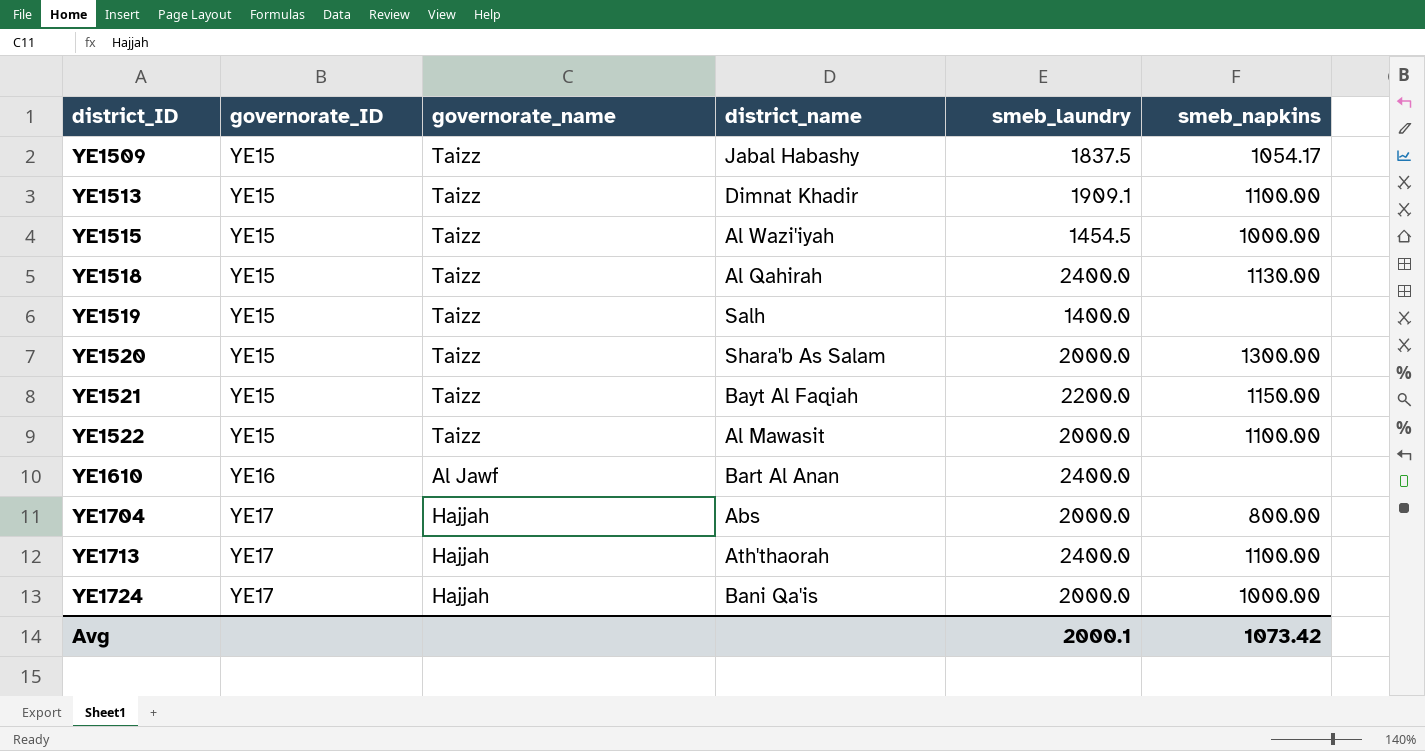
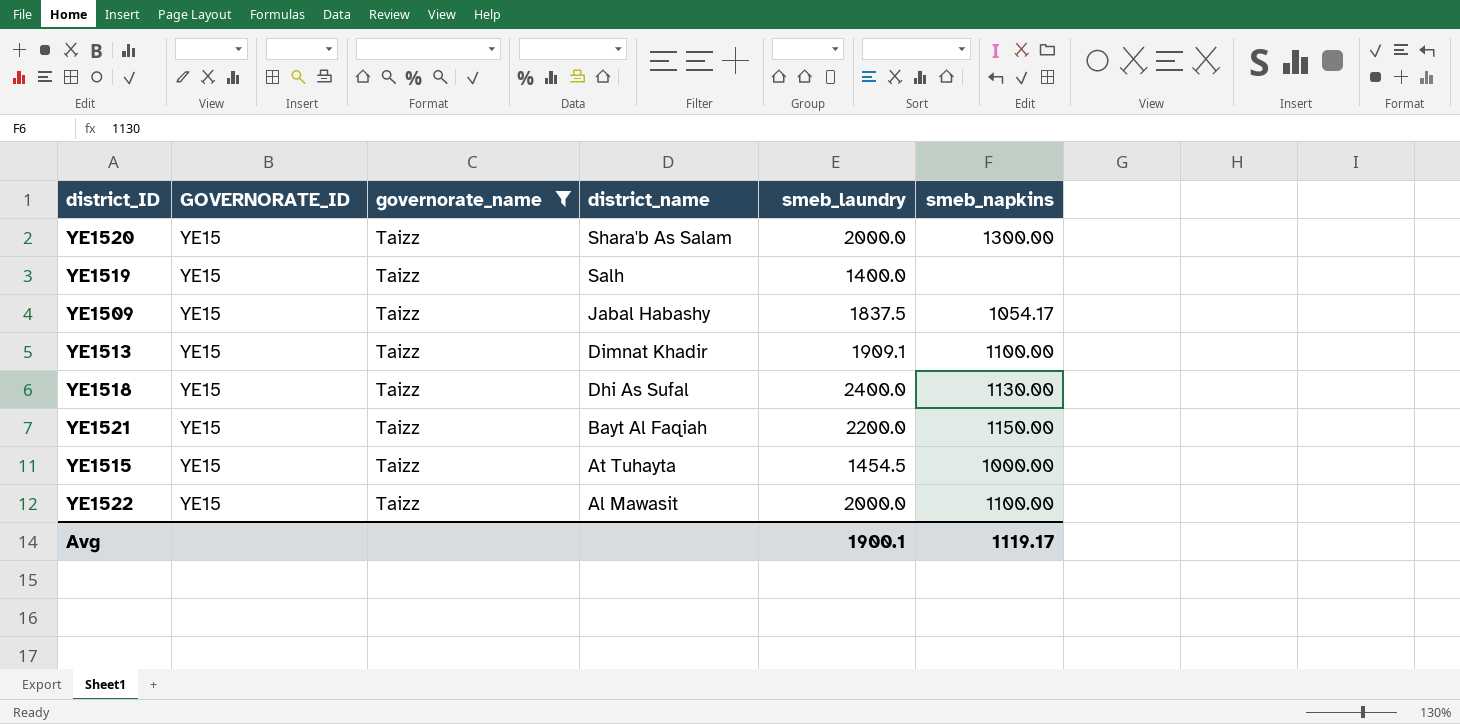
filter: none -> governorate_name = Taizz
row order: district_ID ascending -> district_name descending
column name: governorate_ID -> GOVERNORATE_ID
YE1518 | district_name: Al Qahirah -> Dhi As Sufal
YE1515 | district_name: Al Wazi'iyah -> At Tuhayta
Avg | smeb_laundry: 2000.1 -> 1900.1
Avg | smeb_napkins: 1073.42 -> 1119.17

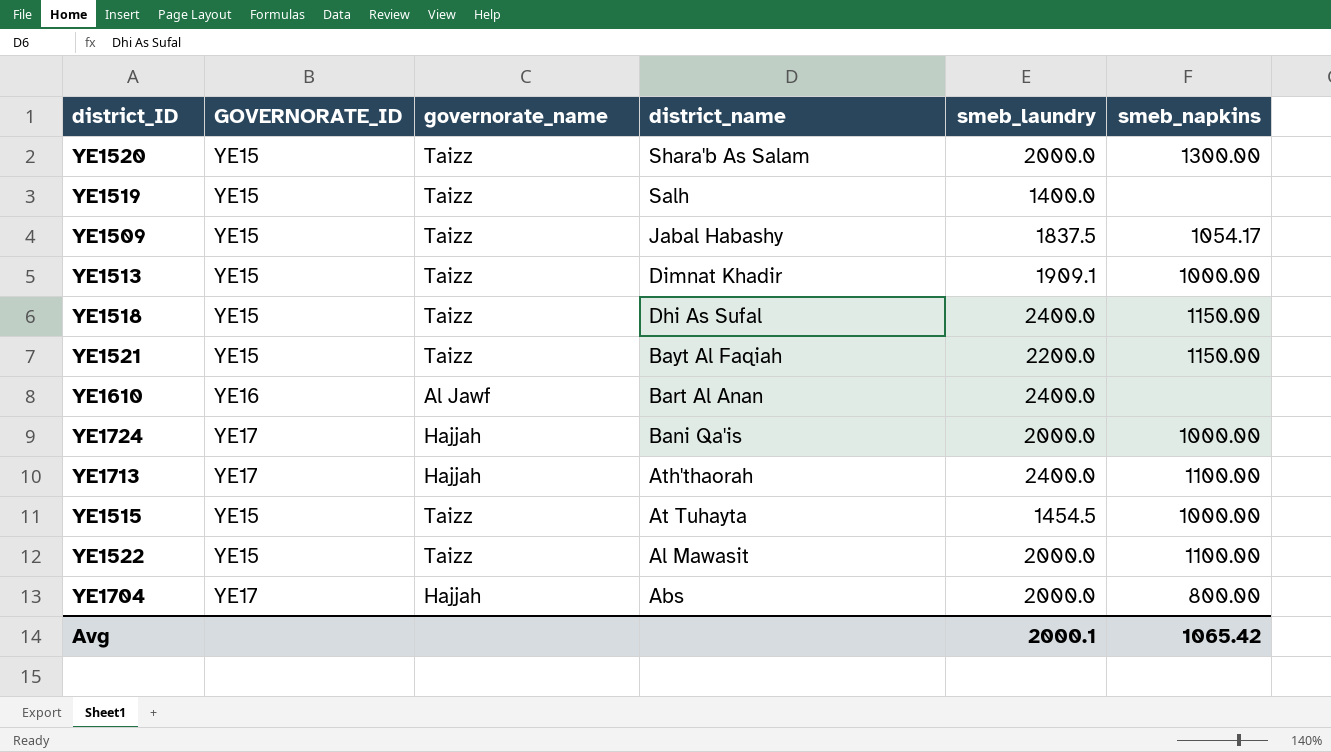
filter: governorate_name = Taizz -> none
YE1513 | smeb_napkins: 1100.00 -> 1000.00
YE1518 | smeb_napkins: 1130.00 -> 1150.00
Avg | smeb_laundry: 1900.1 -> 2000.1
Avg | smeb_napkins: 1119.17 -> 1065.42

